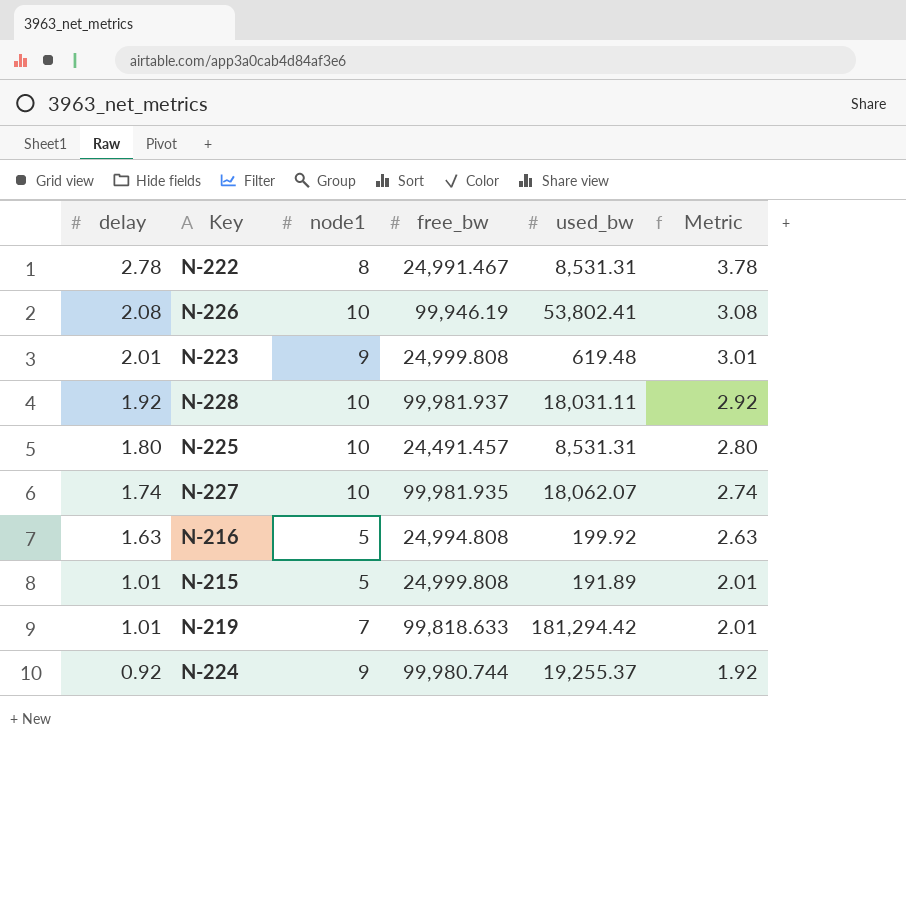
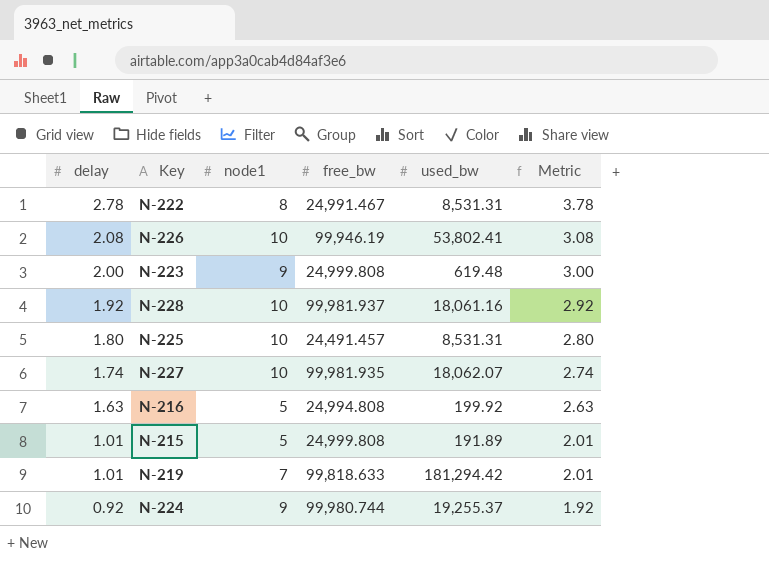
N-223 | delay: 2.01 -> 2.00
N-223 | Metric: 3.01 -> 3.00
N-228 | used_bw: 18,031.11 -> 18,061.16

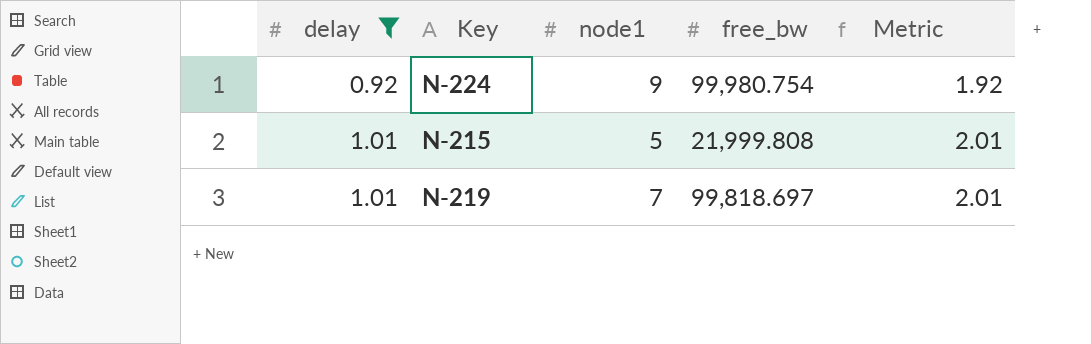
filter: none -> delay <= 1.01
row order: delay descending -> delay ascending
column used_bw | position: 5 -> none
N-224 | free_bw: 99,980.744 -> 99,980.754
N-215 | free_bw: 24,999.808 -> 21,999.808
N-219 | free_bw: 99,818.633 -> 99,818.697

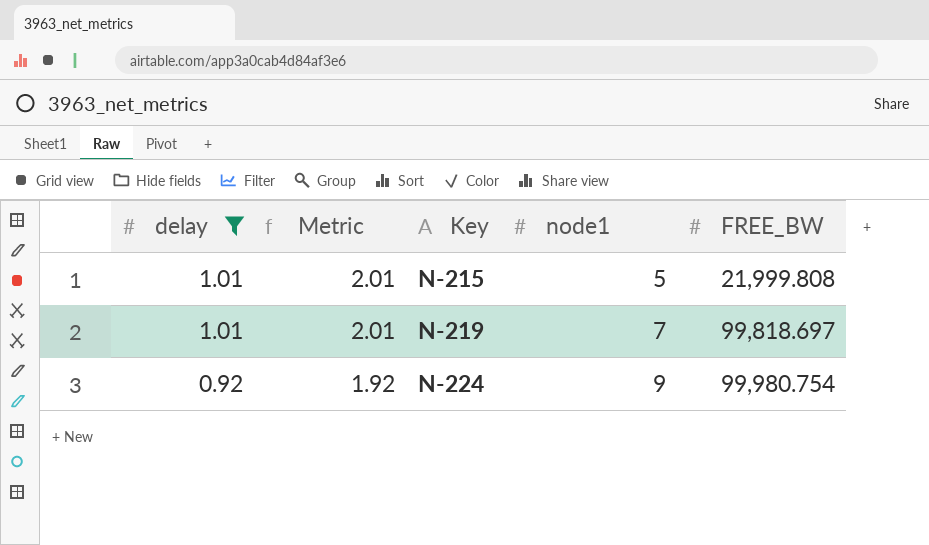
row order: delay ascending -> delay descending
column Metric | position: 5 -> 2
column name: free_bw -> FREE_BW

